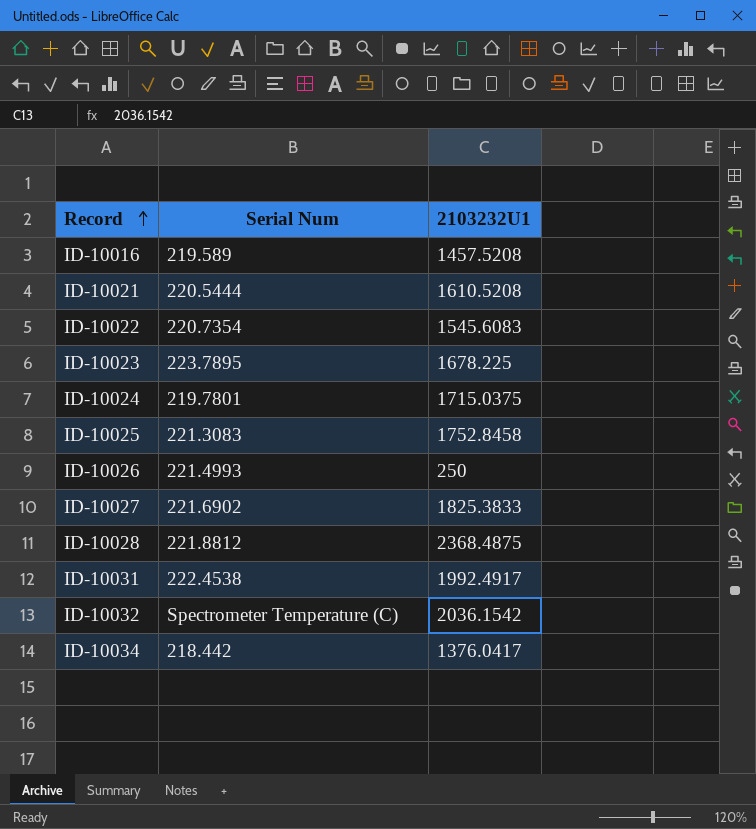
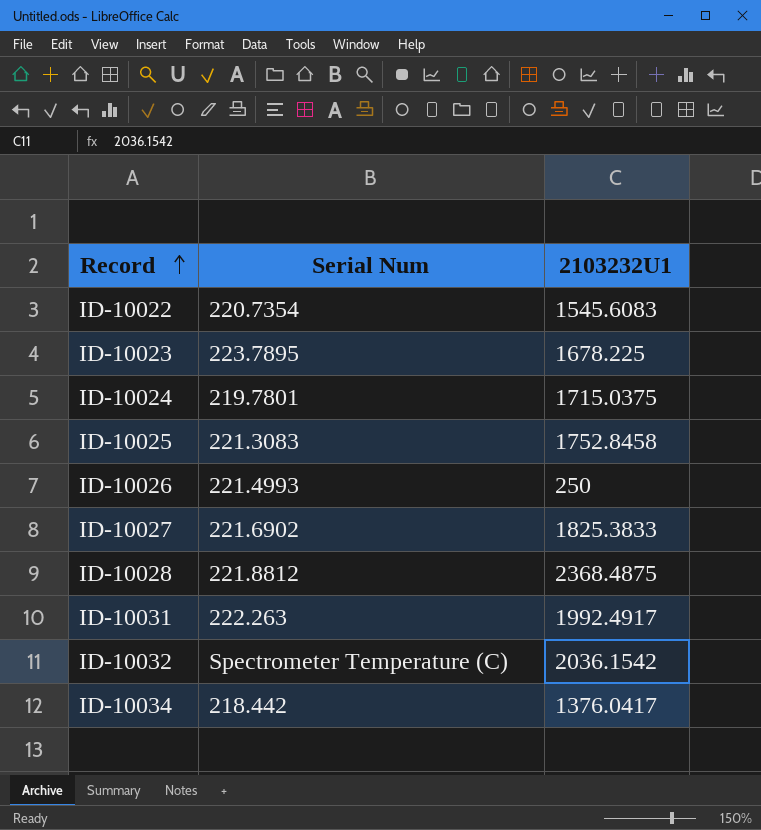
row ID-10016: 219.589 | 1457.5208 -> none
row ID-10021: 220.5444 | 1610.5208 -> none
ID-10031 | Serial Num: 222.4538 -> 222.263

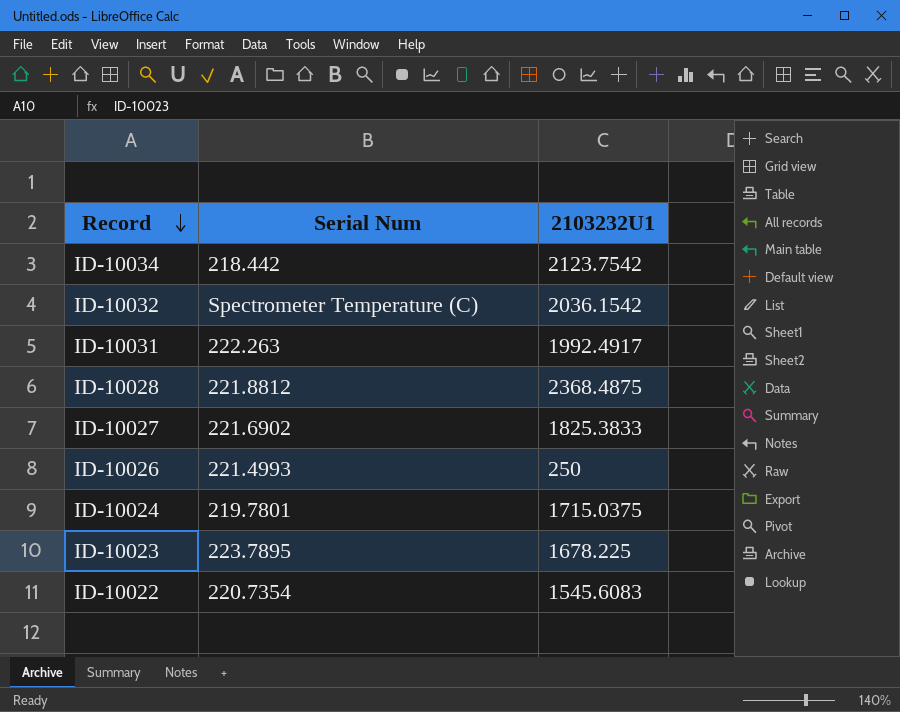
row order: Record ascending -> Record descending
row ID-10025: 221.3083 | 1752.8458 -> none
ID-10034 | 2103232U1: 1376.0417 -> 2123.7542

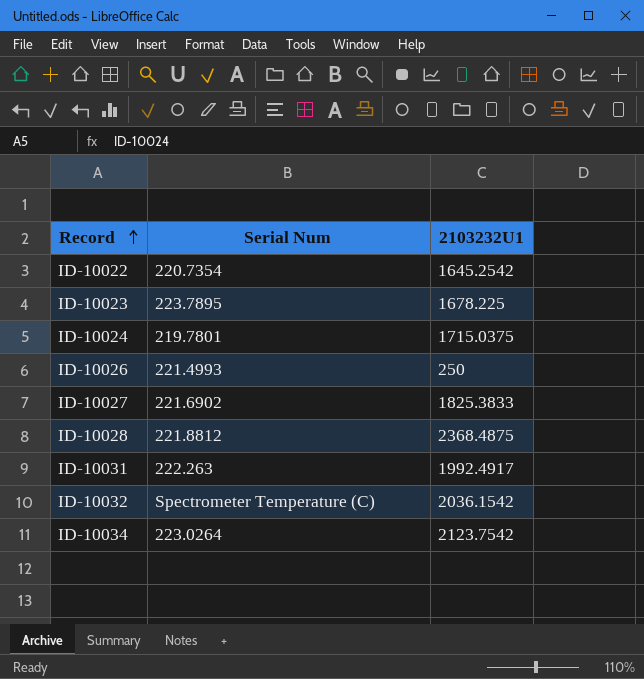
row order: Record descending -> Record ascending
ID-10022 | 2103232U1: 1545.6083 -> 1645.2542
ID-10034 | Serial Num: 218.442 -> 223.0264

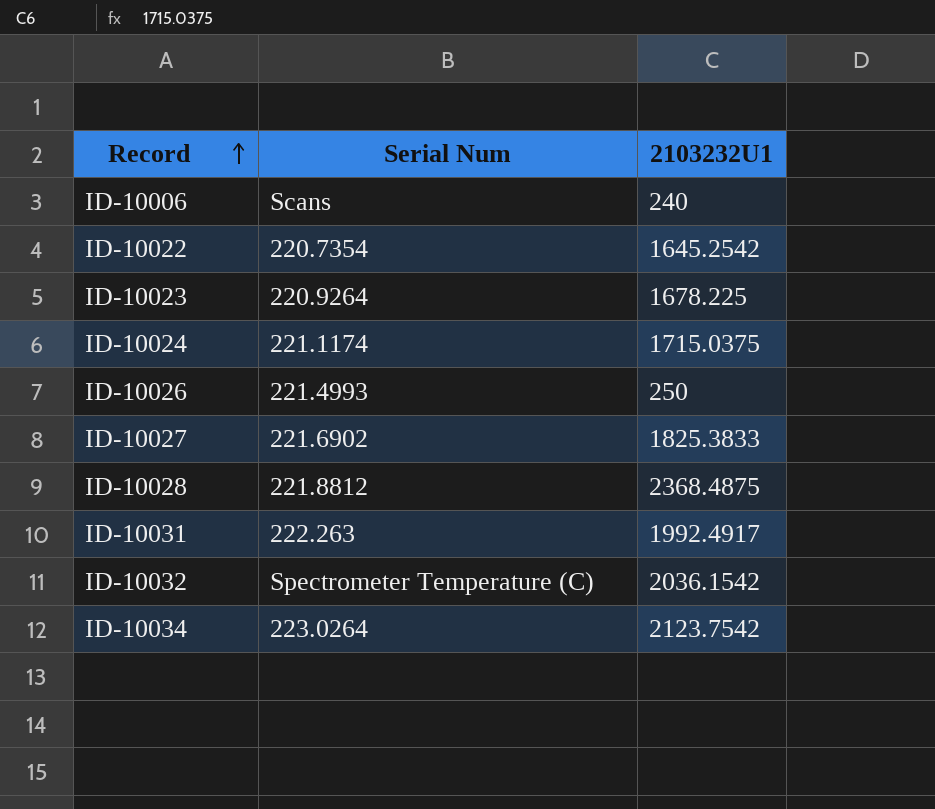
row ID-10006: none -> Scans | 240
ID-10023 | Serial Num: 223.7895 -> 220.9264
ID-10024 | Serial Num: 219.7801 -> 221.1174

